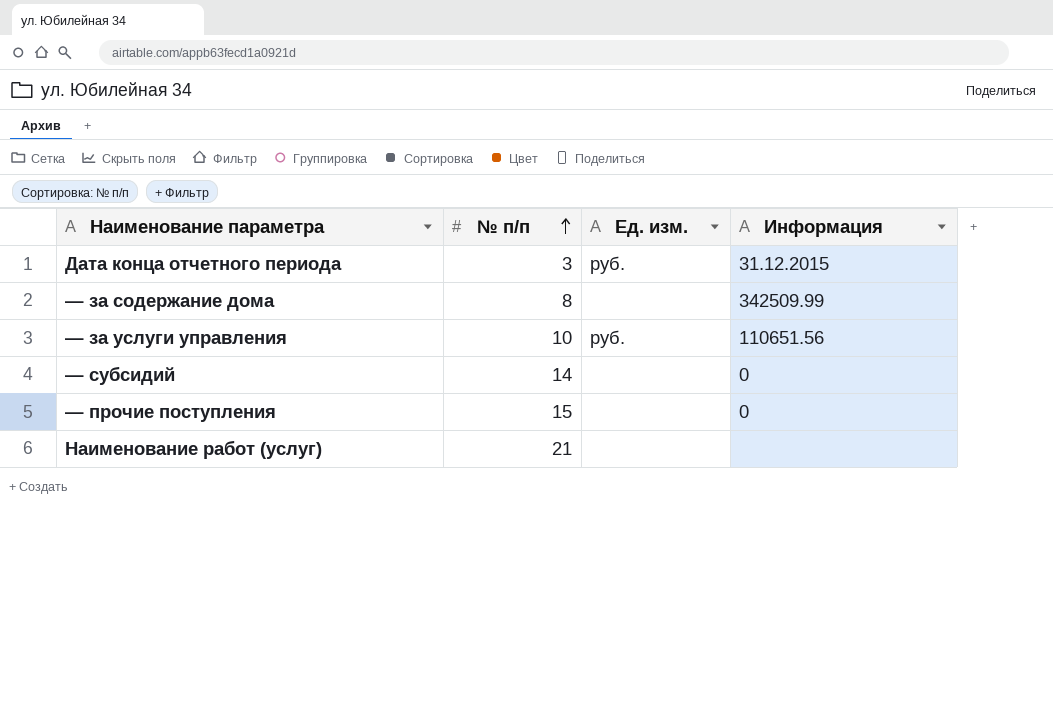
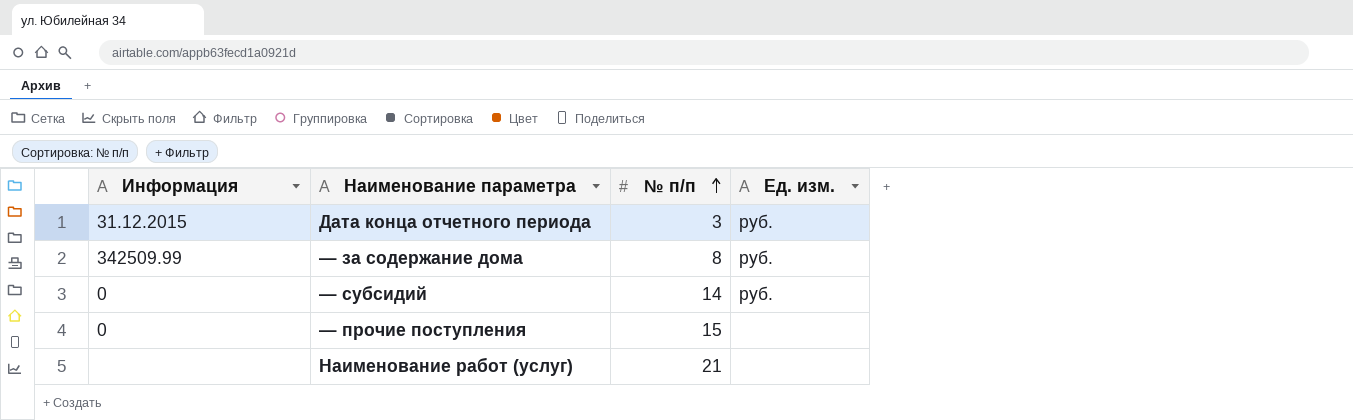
column Информация | position: 4 -> 1
row — за услуги управления: 10 | руб. | 110651.56 -> none
— за содержание дома | Ед. изм.: none -> руб.
— субсидий | Ед. изм.: none -> руб.

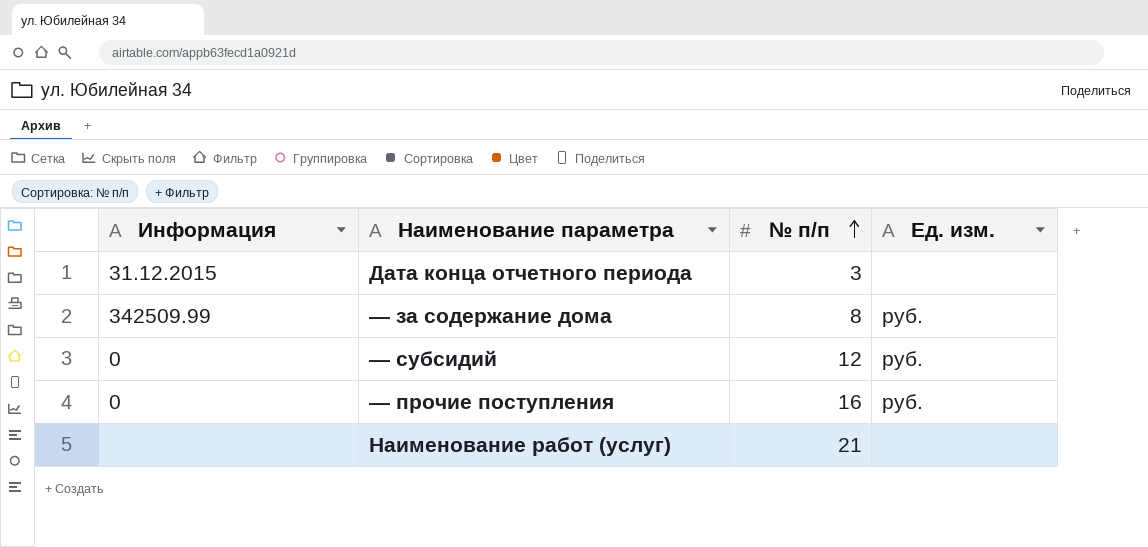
Дата конца отчетного периода | Ед. изм.: руб. -> none
— субсидий | № п/п: 14 -> 12
— прочие поступления | № п/п: 15 -> 16
— прочие поступления | Ед. изм.: none -> руб.

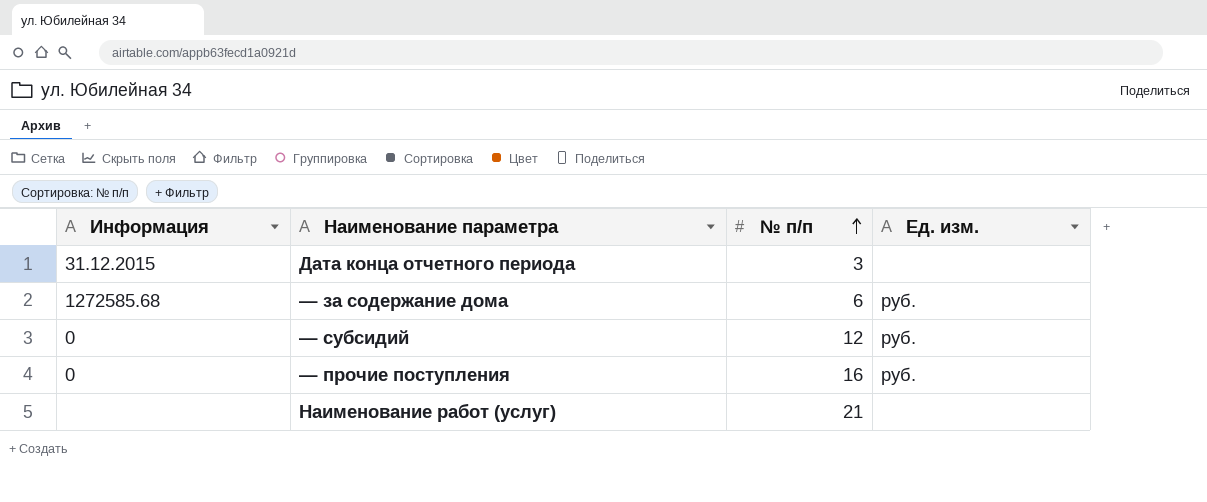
— за содержание дома | Информация: 342509.99 -> 1272585.68
— за содержание дома | № п/п: 8 -> 6

